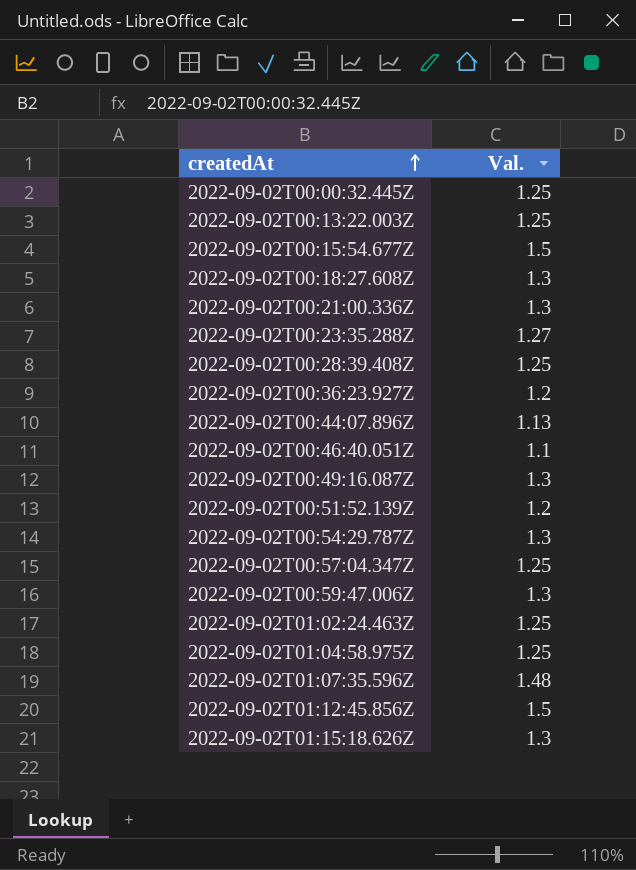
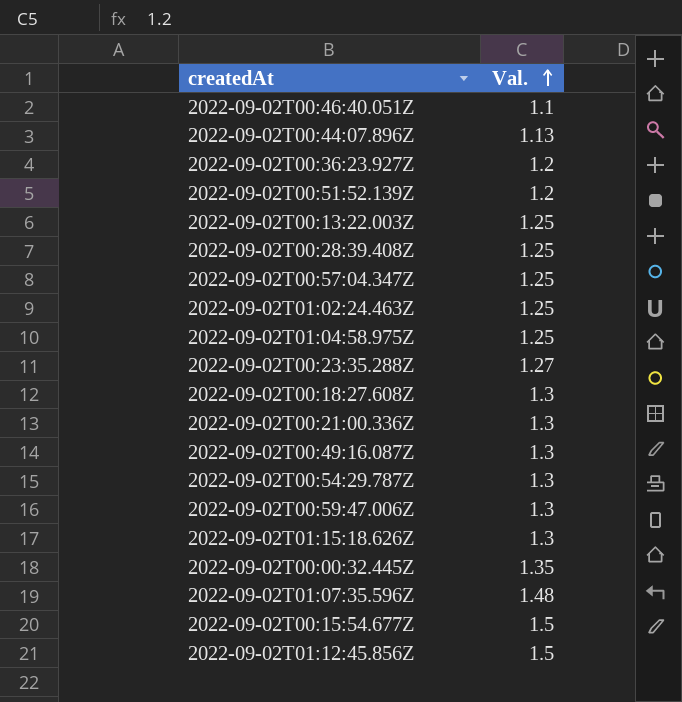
row order: createdAt ascending -> Val. ascending
2022-09-02T00:00:32.445Z | Val.: 1.25 -> 1.35

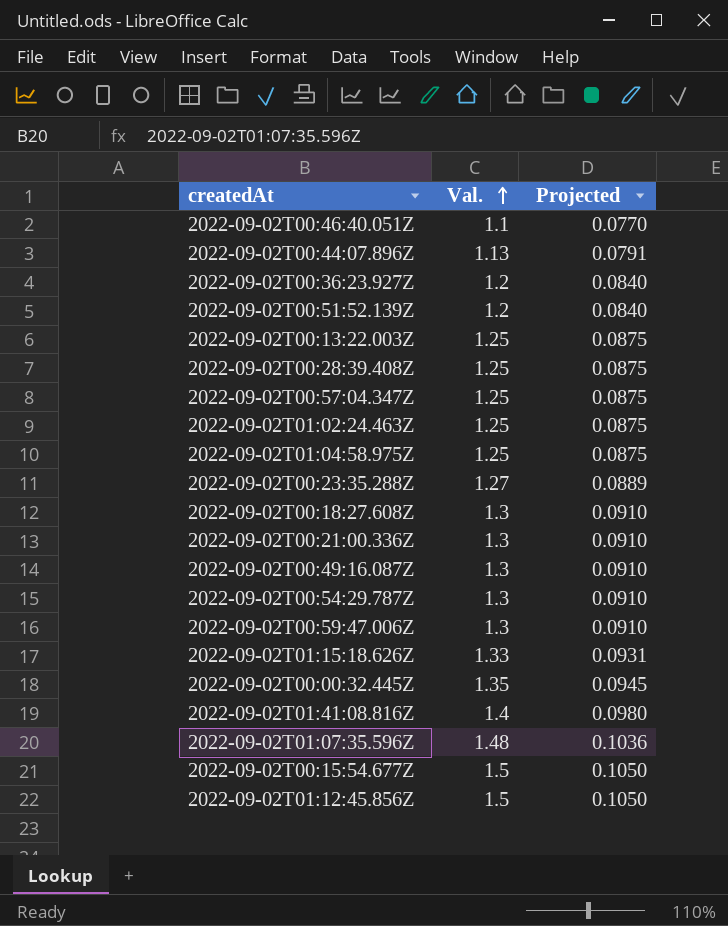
column Projected | formula: none -> [Val.] * 0.07
2022-09-02T01:15:18.626Z | Val.: 1.3 -> 1.33
row 2022-09-02T01:41:08.816Z: none -> 1.4 | 0.0980

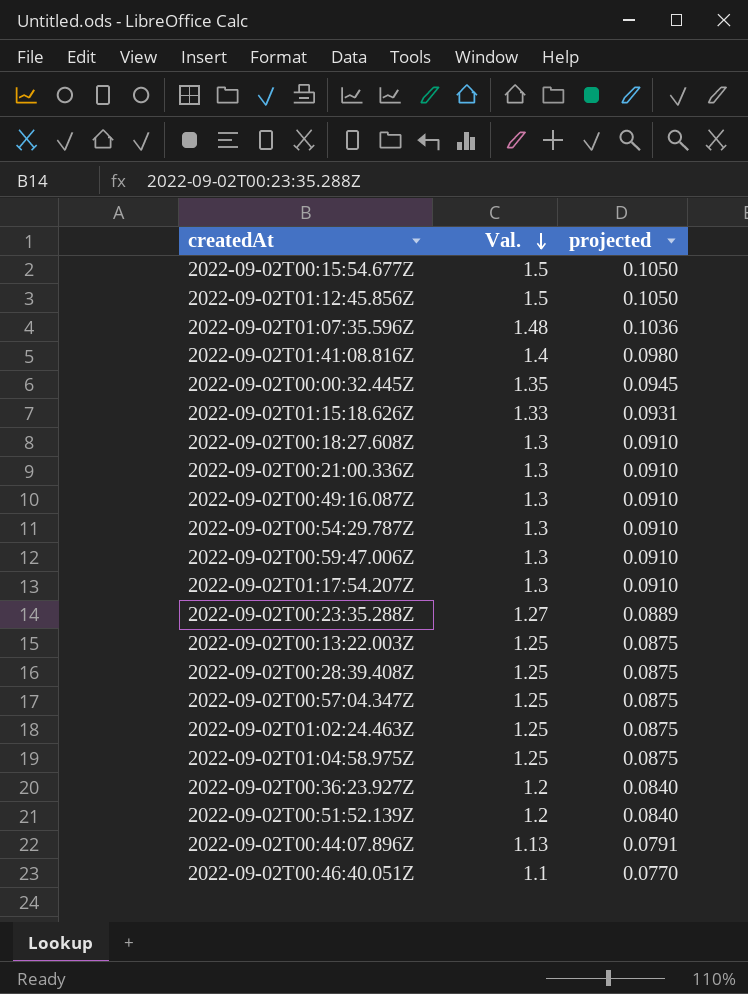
row order: Val. ascending -> Val. descending
column name: Projected -> projected
row 2022-09-02T01:17:54.207Z: none -> 1.3 | 0.0910

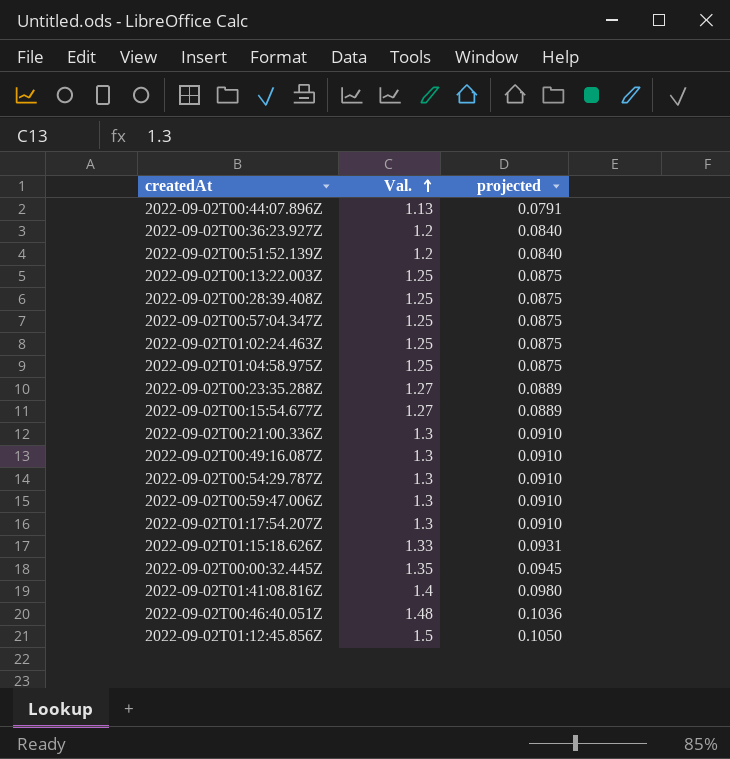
row order: Val. descending -> Val. ascending
row 2022-09-02T01:07:35.596Z: 1.48 | 0.1036 -> none
row 2022-09-02T00:18:27.608Z: 1.3 | 0.0910 -> none
2022-09-02T00:15:54.677Z | Val.: 1.5 -> 1.27
2022-09-02T00:15:54.677Z | projected: 0.1050 -> 0.0889
2022-09-02T00:46:40.051Z | Val.: 1.1 -> 1.48
2022-09-02T00:46:40.051Z | projected: 0.0770 -> 0.1036

